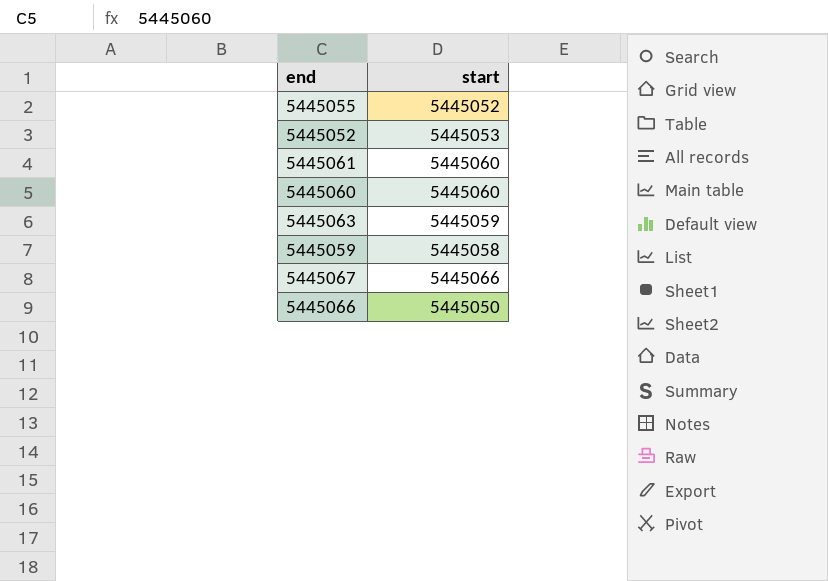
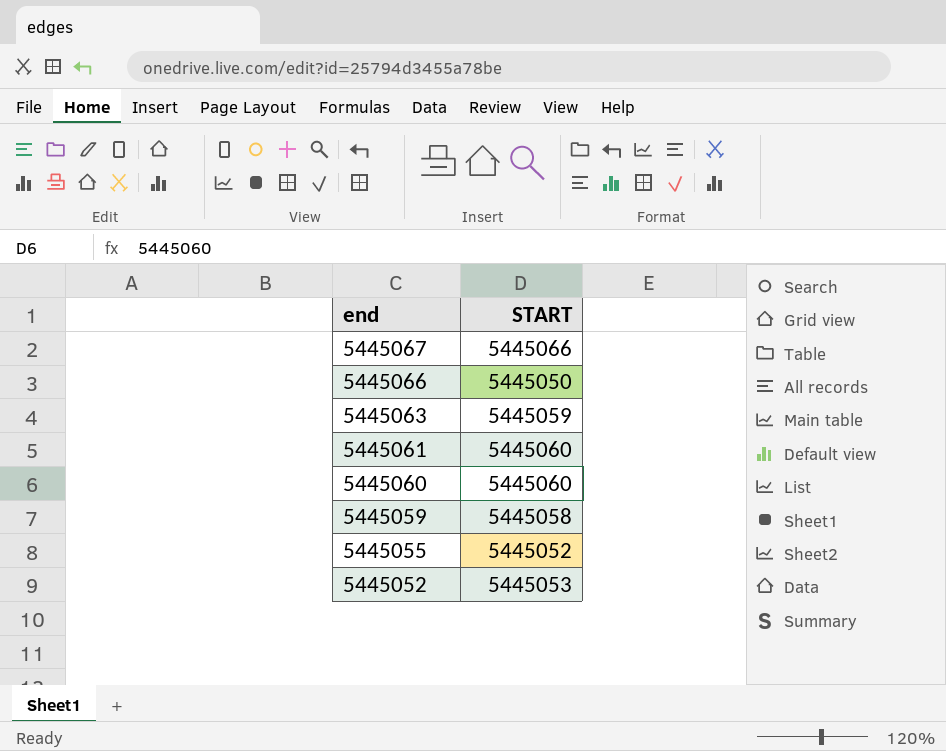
row order: none -> end descending
column name: start -> START

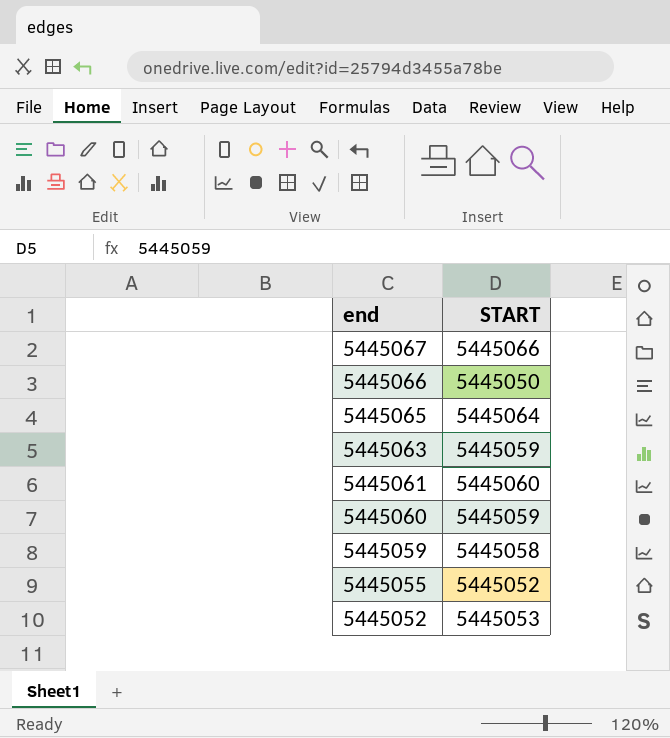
row 5445065: none -> 5445064
5445060 | START: 5445060 -> 5445059

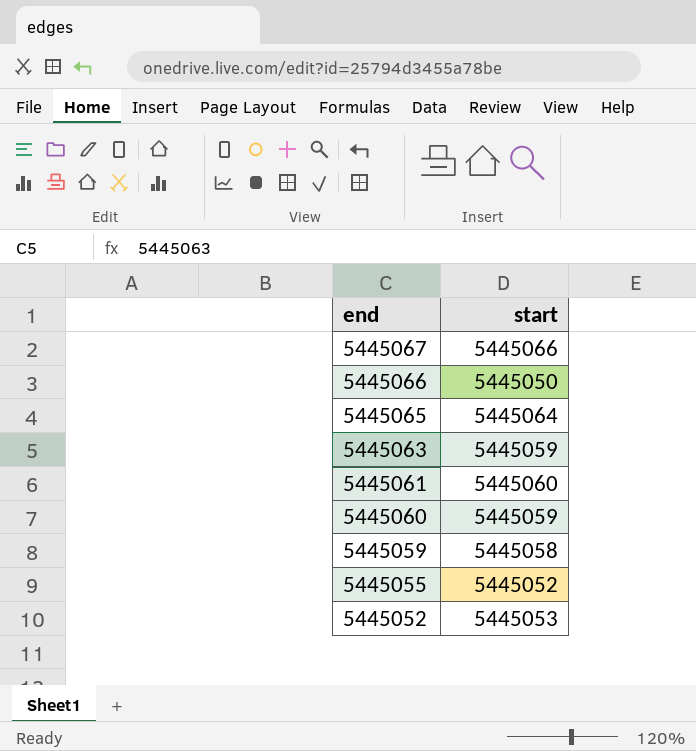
column name: START -> start

